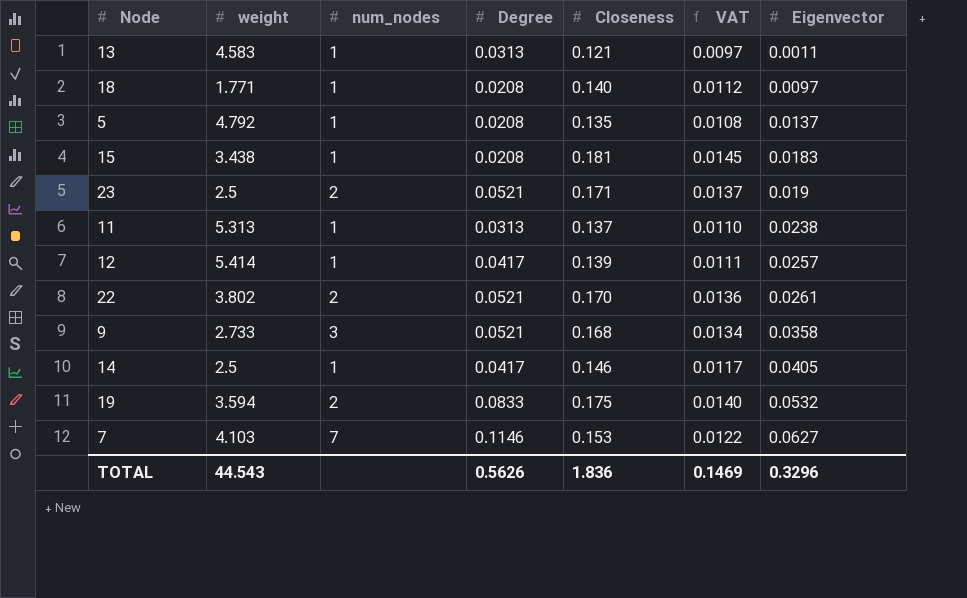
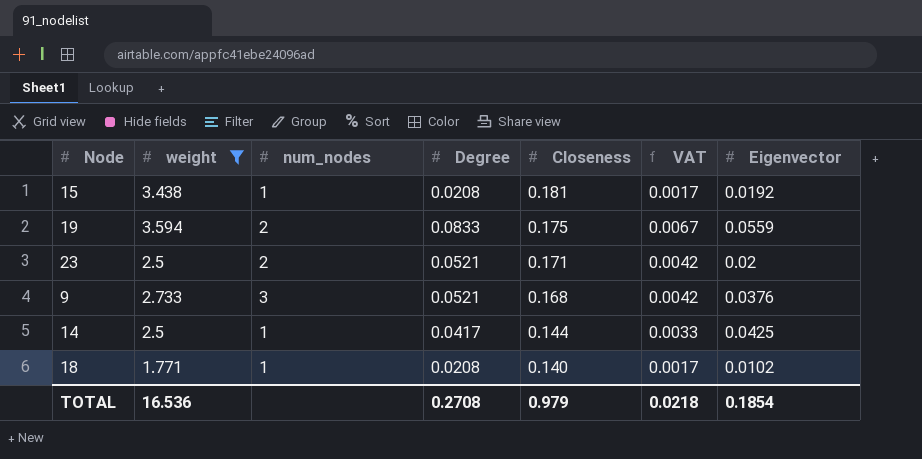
filter: none -> weight <= 3.594
row order: Eigenvector ascending -> Closeness descending
column VAT | formula: [Closeness] * 0.08 -> [Degree] * 0.08
15 | Eigenvector: 0.0183 -> 0.0192
19 | Eigenvector: 0.0532 -> 0.0559
23 | Eigenvector: 0.019 -> 0.02
9 | Eigenvector: 0.0358 -> 0.0376
14 | Closeness: 0.146 -> 0.144
14 | Eigenvector: 0.0405 -> 0.0425
18 | Eigenvector: 0.0097 -> 0.0102
TOTAL | weight: 44.543 -> 16.536
TOTAL | Degree: 0.5626 -> 0.2708
TOTAL | Closeness: 1.836 -> 0.979
TOTAL | VAT: 0.1469 -> 0.0218
TOTAL | Eigenvector: 0.3296 -> 0.1854

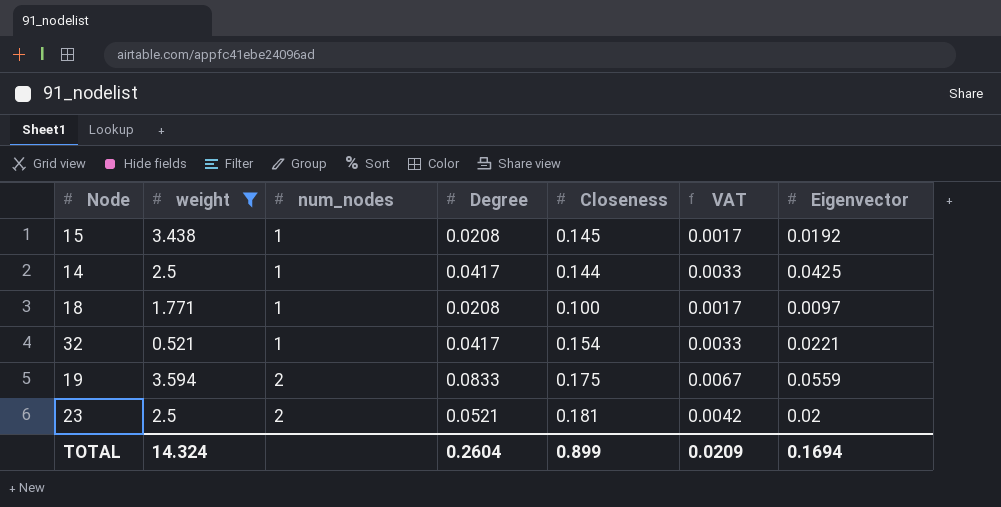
row order: Closeness descending -> num_nodes ascending
row 9: 2.733 | 3 | 0.0521 | 0.168 | 0.0042 | 0.0376 -> none
15 | Closeness: 0.181 -> 0.145
18 | Closeness: 0.140 -> 0.100
18 | Eigenvector: 0.0102 -> 0.0097
row 32: none -> 0.521 | 1 | 0.0417 | 0.154 | 0.0033 | 0.0221
23 | Closeness: 0.171 -> 0.181
TOTAL | weight: 16.536 -> 14.324
TOTAL | Degree: 0.2708 -> 0.2604
TOTAL | Closeness: 0.979 -> 0.899
TOTAL | VAT: 0.0218 -> 0.0209
TOTAL | Eigenvector: 0.1854 -> 0.1694

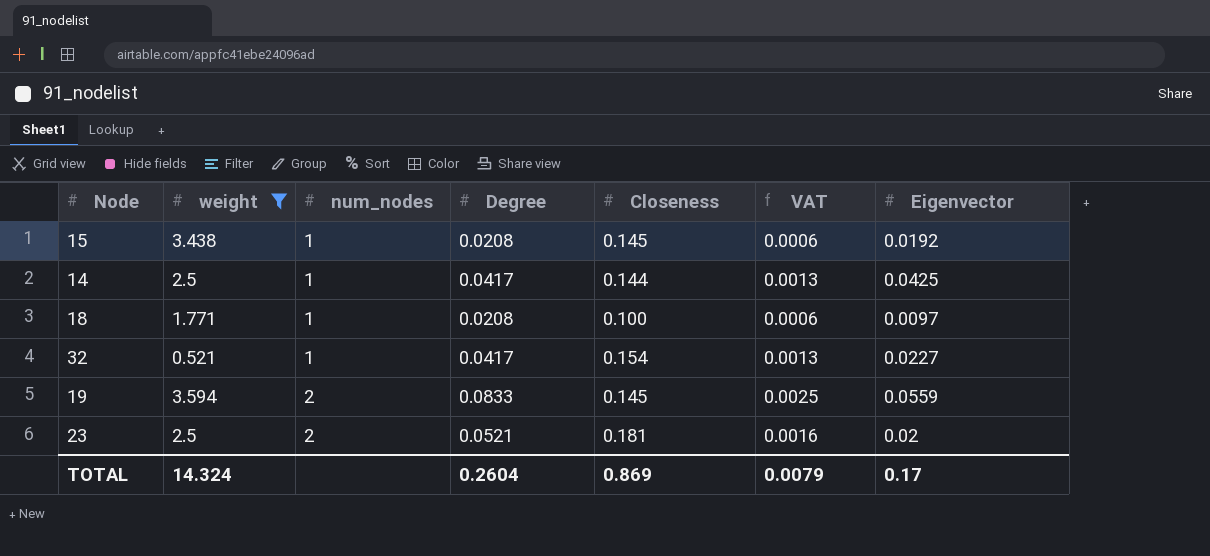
column VAT | formula: [Degree] * 0.08 -> [Degree] * 0.03
32 | Eigenvector: 0.0221 -> 0.0227
19 | Closeness: 0.175 -> 0.145
TOTAL | Closeness: 0.899 -> 0.869
TOTAL | VAT: 0.0209 -> 0.0079
TOTAL | Eigenvector: 0.1694 -> 0.17

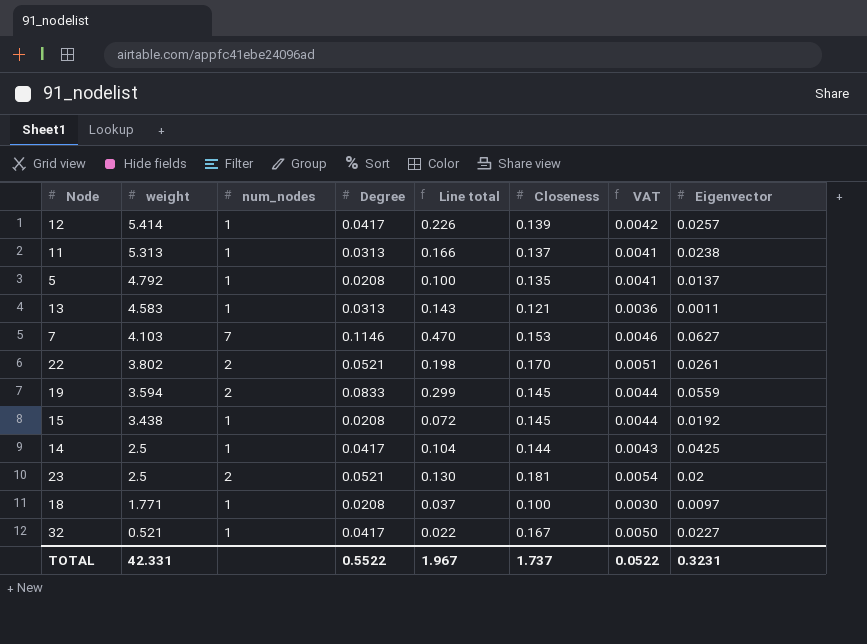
filter: weight <= 3.594 -> none
row order: num_nodes ascending -> weight descending
column Line total | formula: none -> [weight] * [Degree]
column VAT | formula: [Degree] * 0.03 -> [Closeness] * 0.03
32 | Closeness: 0.154 -> 0.167
TOTAL | weight: 14.324 -> 42.331
TOTAL | Degree: 0.2604 -> 0.5522
TOTAL | Closeness: 0.869 -> 1.737
TOTAL | VAT: 0.0079 -> 0.0522
TOTAL | Eigenvector: 0.17 -> 0.3231

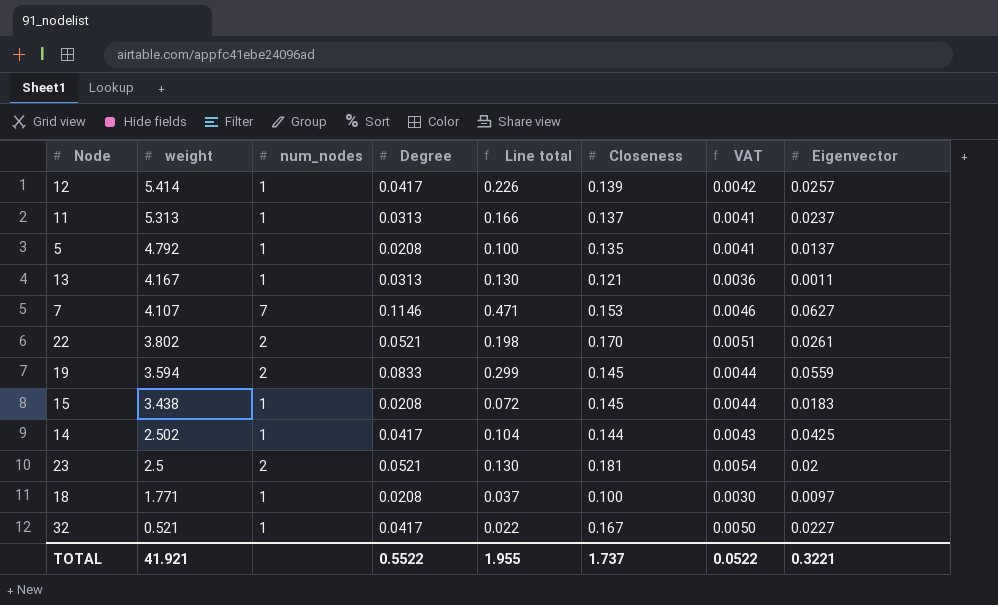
11 | Eigenvector: 0.0238 -> 0.0237
13 | weight: 4.583 -> 4.167
13 | Line total: 0.143 -> 0.130
7 | weight: 4.103 -> 4.107
7 | Line total: 0.470 -> 0.471
15 | Eigenvector: 0.0192 -> 0.0183
14 | weight: 2.5 -> 2.502
TOTAL | weight: 42.331 -> 41.921
TOTAL | Line total: 1.967 -> 1.955
TOTAL | Eigenvector: 0.3231 -> 0.3221

